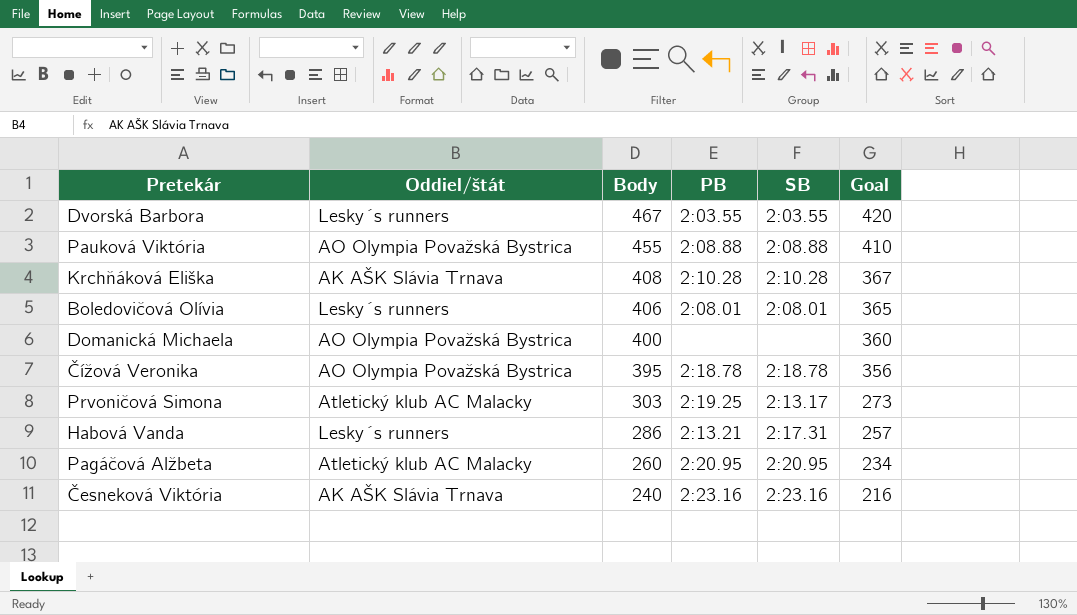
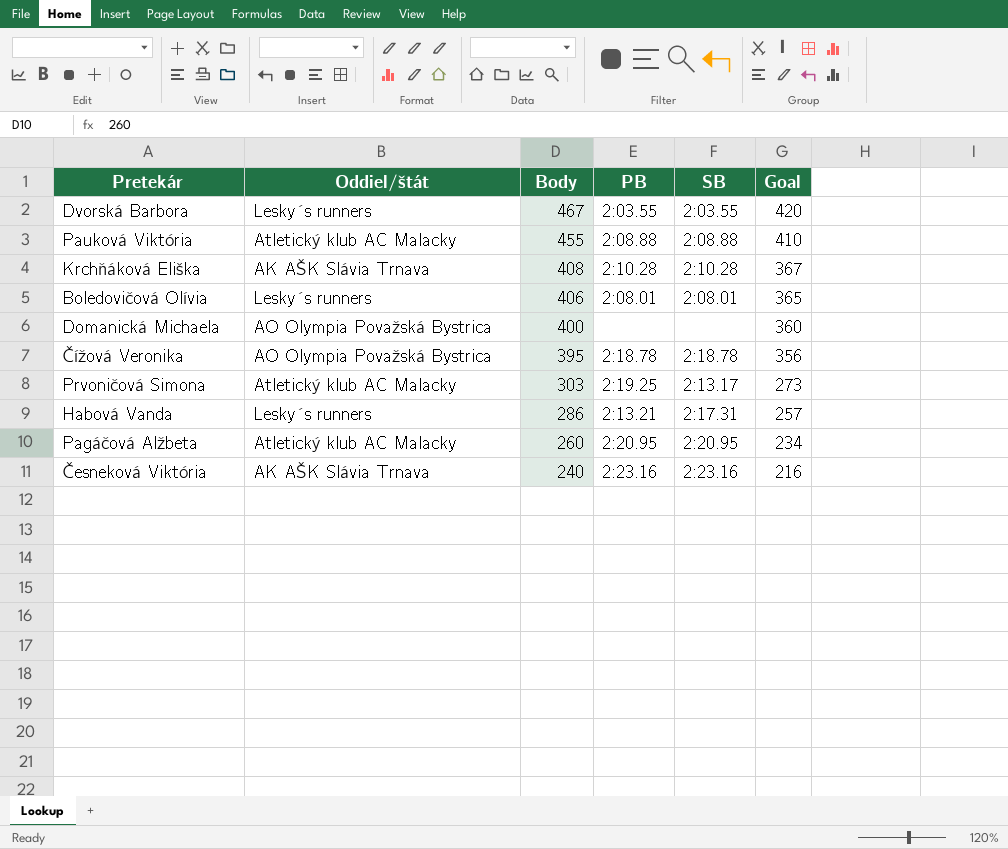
Pauková Viktória | Oddiel/štát: AO Olympia Považská Bystrica -> Atletický klub AC Malacky

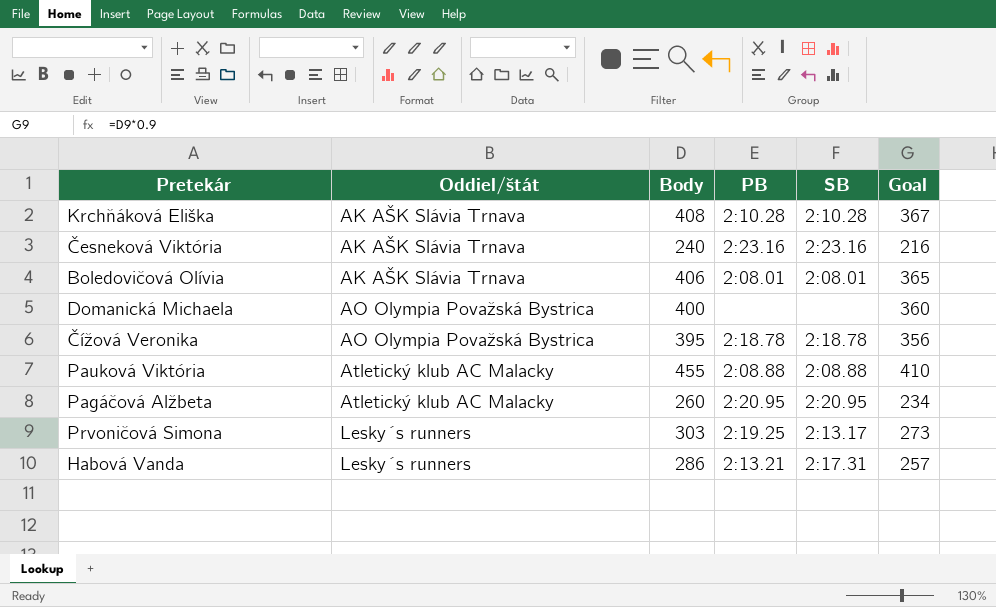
row order: Body descending -> Oddiel/štát ascending
row Dvorská Barbora: Lesky´s runners | 467 | 2:03.55 | 2:03.55 | 420 -> none
Boledovičová Olívia | Oddiel/štát: Lesky´s runners -> AK AŠK Slávia Trnava
Prvoničová Simona | Oddiel/štát: Atletický klub AC Malacky -> Lesky´s runners

